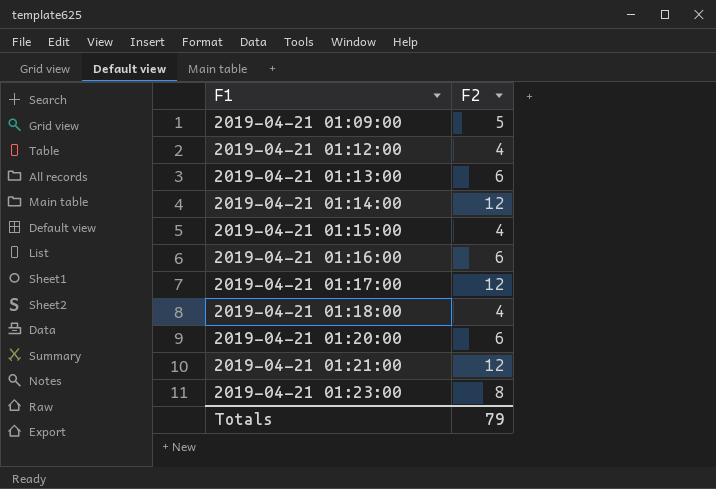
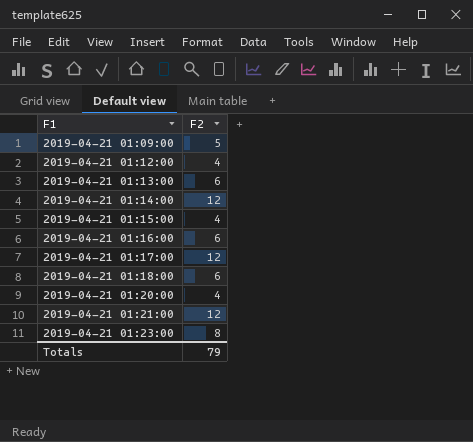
2019-04-21 01:18:00 | F2: 4 -> 6
2019-04-21 01:20:00 | F2: 6 -> 4

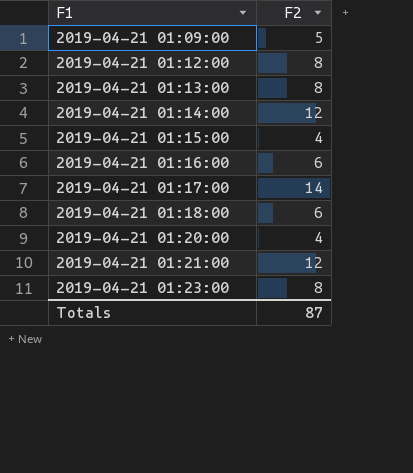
2019-04-21 01:12:00 | F2: 4 -> 8
2019-04-21 01:13:00 | F2: 6 -> 8
2019-04-21 01:17:00 | F2: 12 -> 14
Totals | F2: 79 -> 87

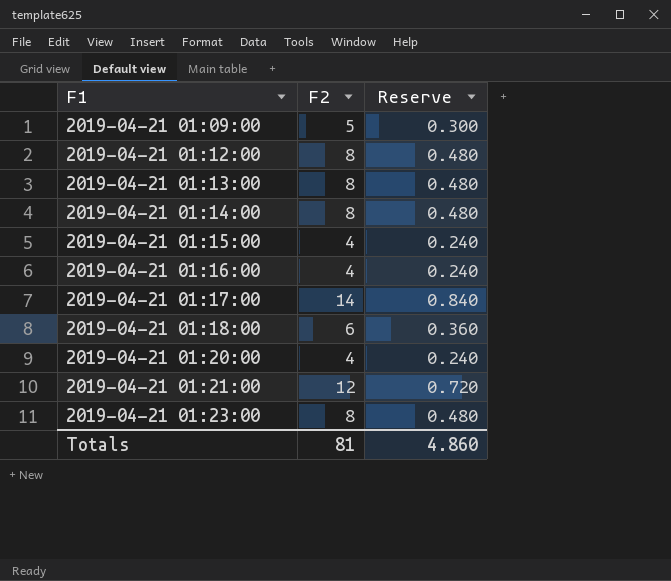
column Reserve | formula: none -> [F2] * 0.06
2019-04-21 01:14:00 | F2: 12 -> 8
2019-04-21 01:16:00 | F2: 6 -> 4
Totals | F2: 87 -> 81

